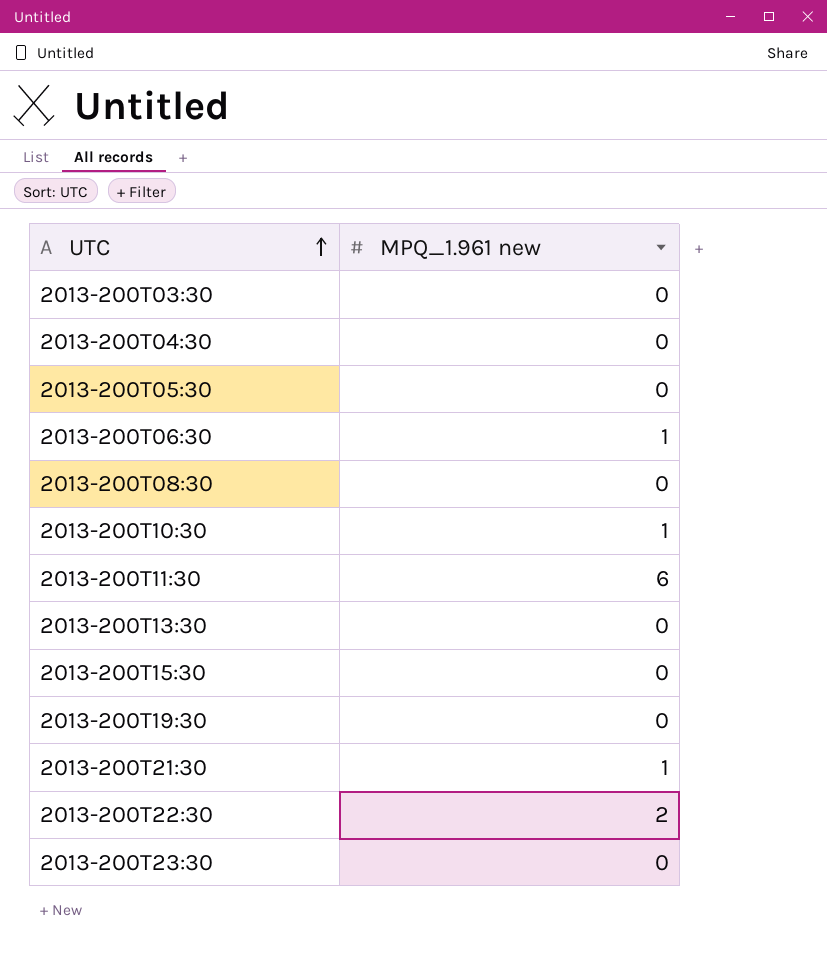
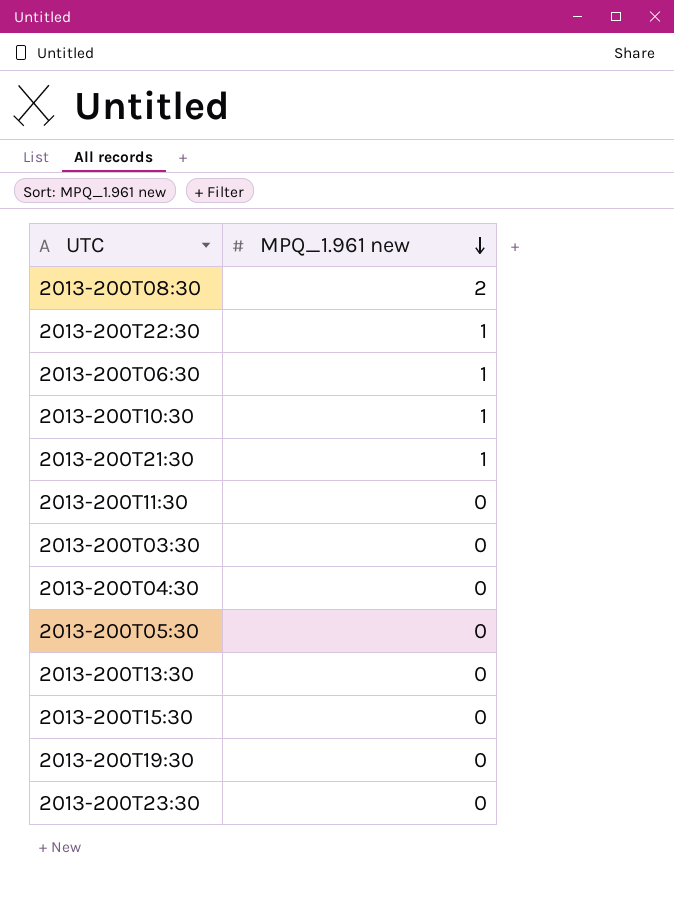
row order: UTC ascending -> MPQ_1.961 new descending
2013-200T08:30 | MPQ_1.961 new: 0 -> 2
2013-200T22:30 | MPQ_1.961 new: 2 -> 1
2013-200T11:30 | MPQ_1.961 new: 6 -> 0

